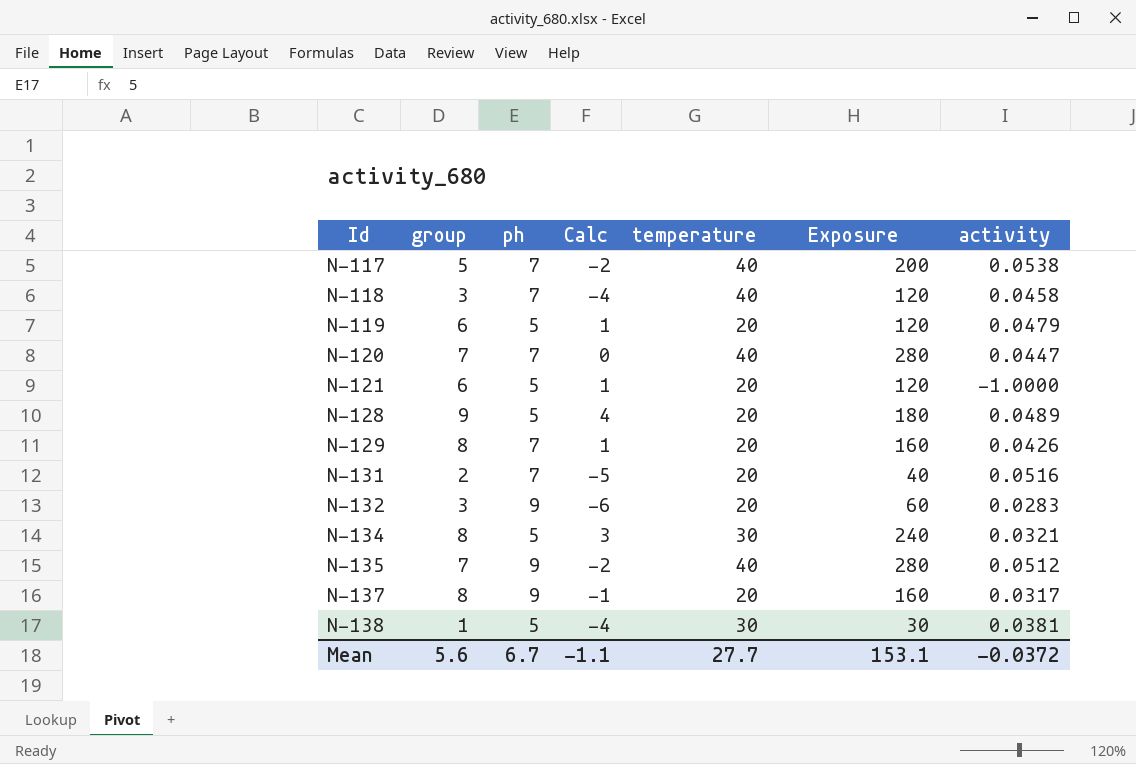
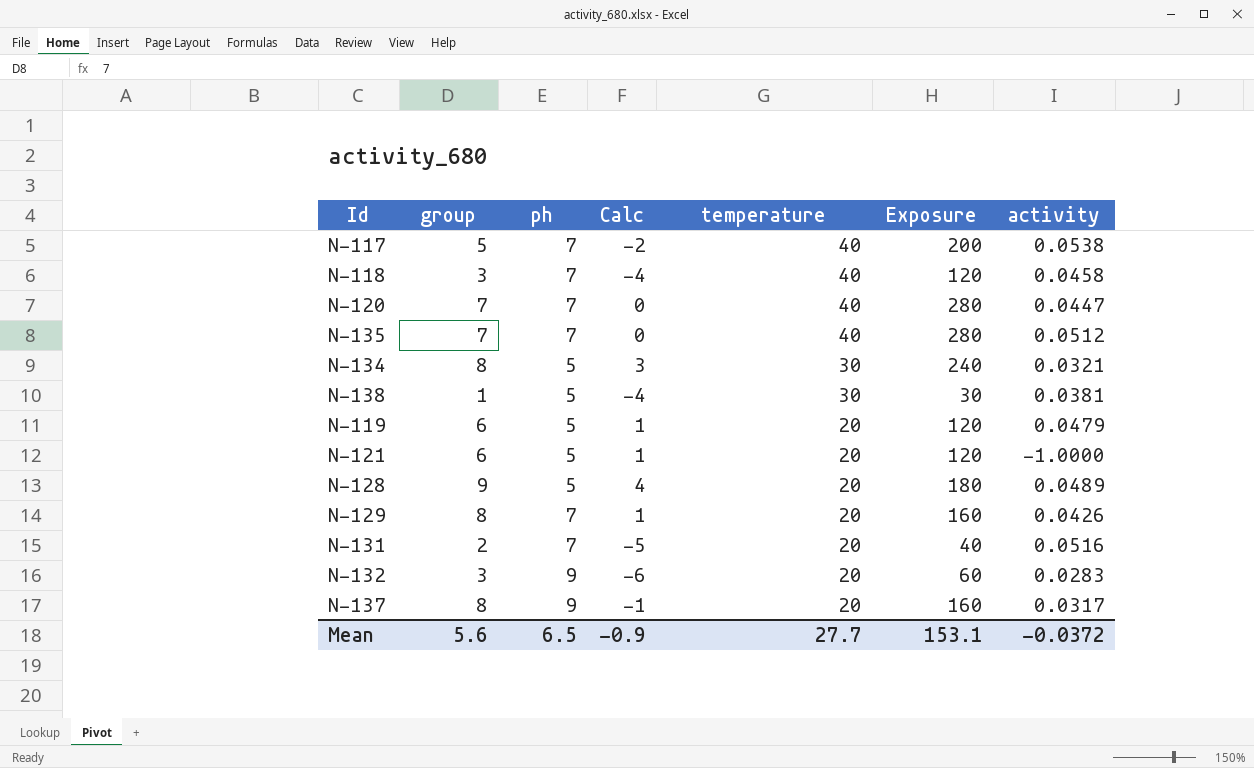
row order: Id ascending -> temperature descending
N-135 | ph: 9 -> 7
N-135 | Calc: -2 -> 0
Mean | ph: 6.7 -> 6.5
Mean | Calc: -1.1 -> -0.9

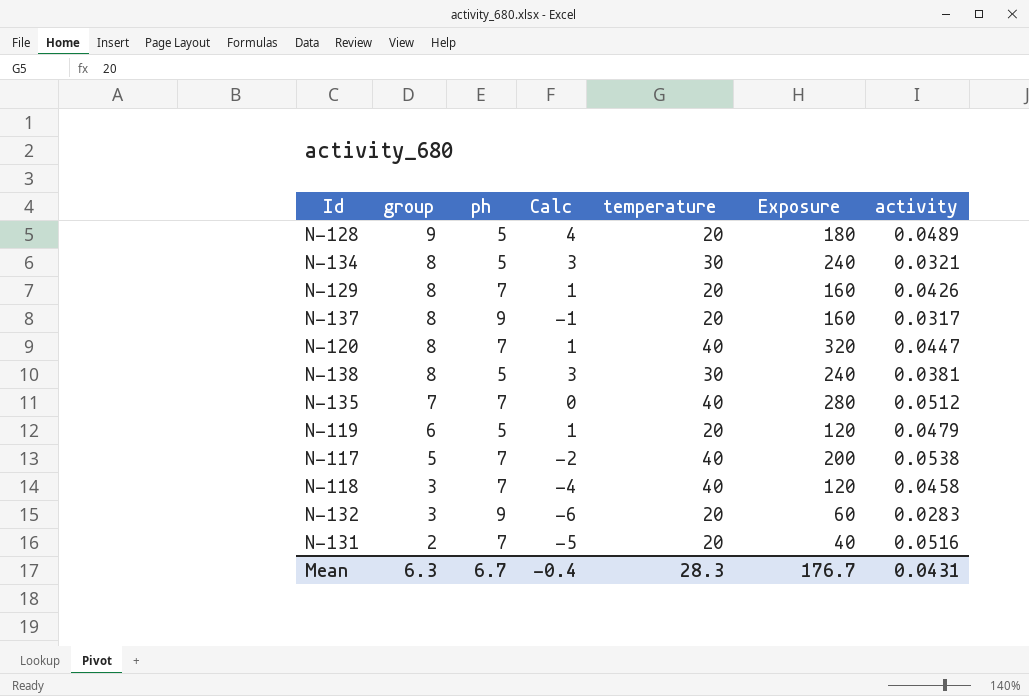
row order: temperature descending -> group descending
row N-121: 6 | 5 | 1 | 20 | 120 | -1.0000 -> none
N-120 | group: 7 -> 8
N-120 | Calc: 0 -> 1
N-120 | Exposure: 280 -> 320
N-138 | group: 1 -> 8
N-138 | Calc: -4 -> 3
N-138 | Exposure: 30 -> 240
Mean | group: 5.6 -> 6.3
Mean | ph: 6.5 -> 6.7
Mean | Calc: -0.9 -> -0.4
Mean | temperature: 27.7 -> 28.3
Mean | Exposure: 153.1 -> 176.7
Mean | activity: -0.0372 -> 0.0431

